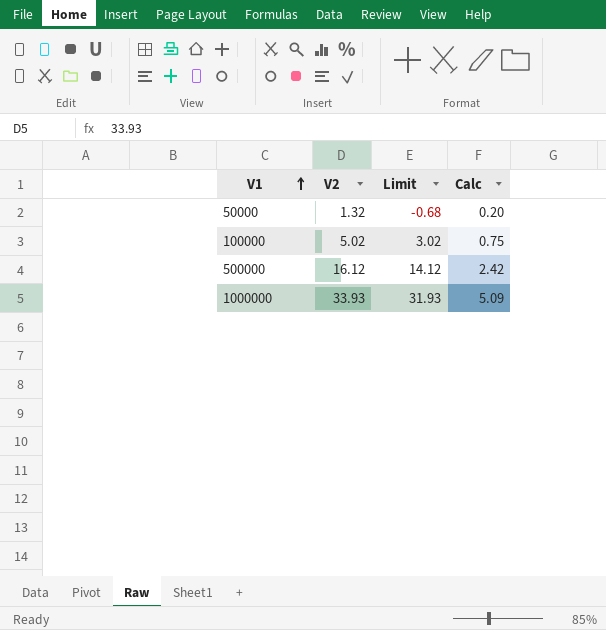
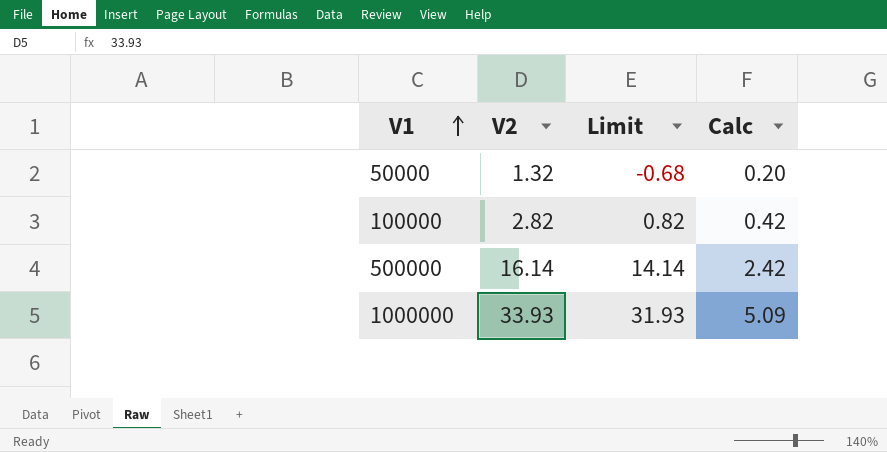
100000 | V2: 5.02 -> 2.82
100000 | Limit: 3.02 -> 0.82
100000 | Calc: 0.75 -> 0.42
500000 | V2: 16.12 -> 16.14
500000 | Limit: 14.12 -> 14.14

